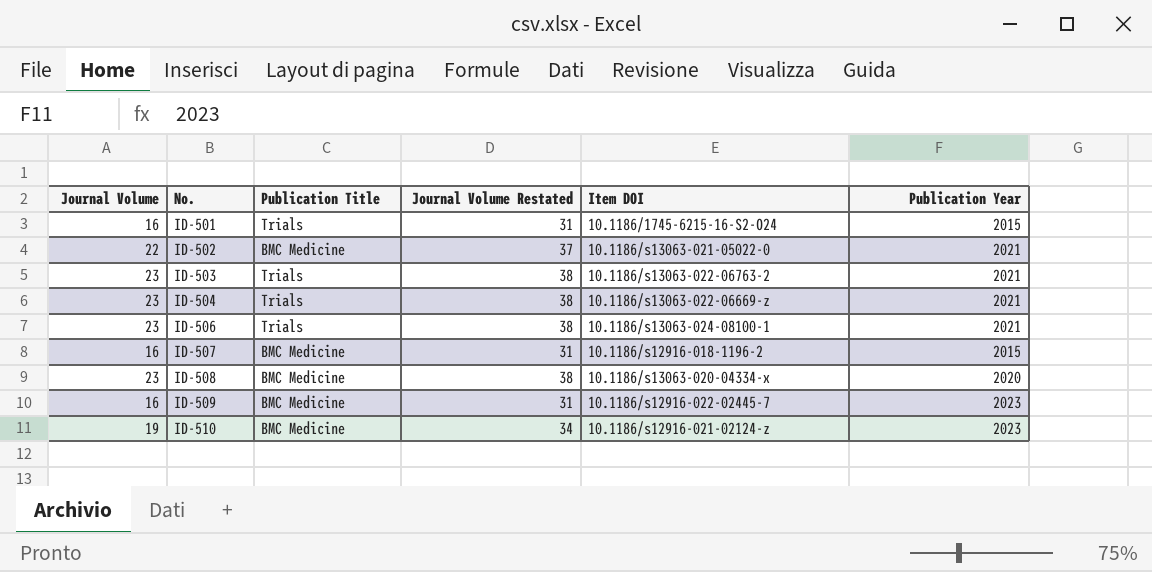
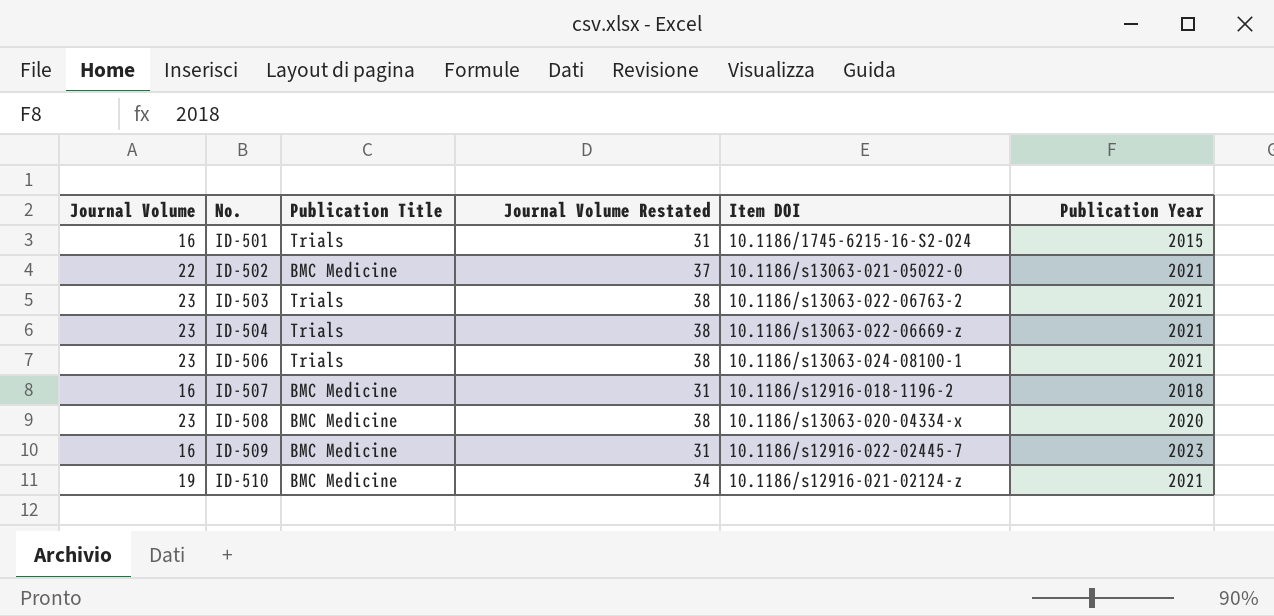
ID-507 | Publication Year: 2015 -> 2018
ID-510 | Publication Year: 2023 -> 2021

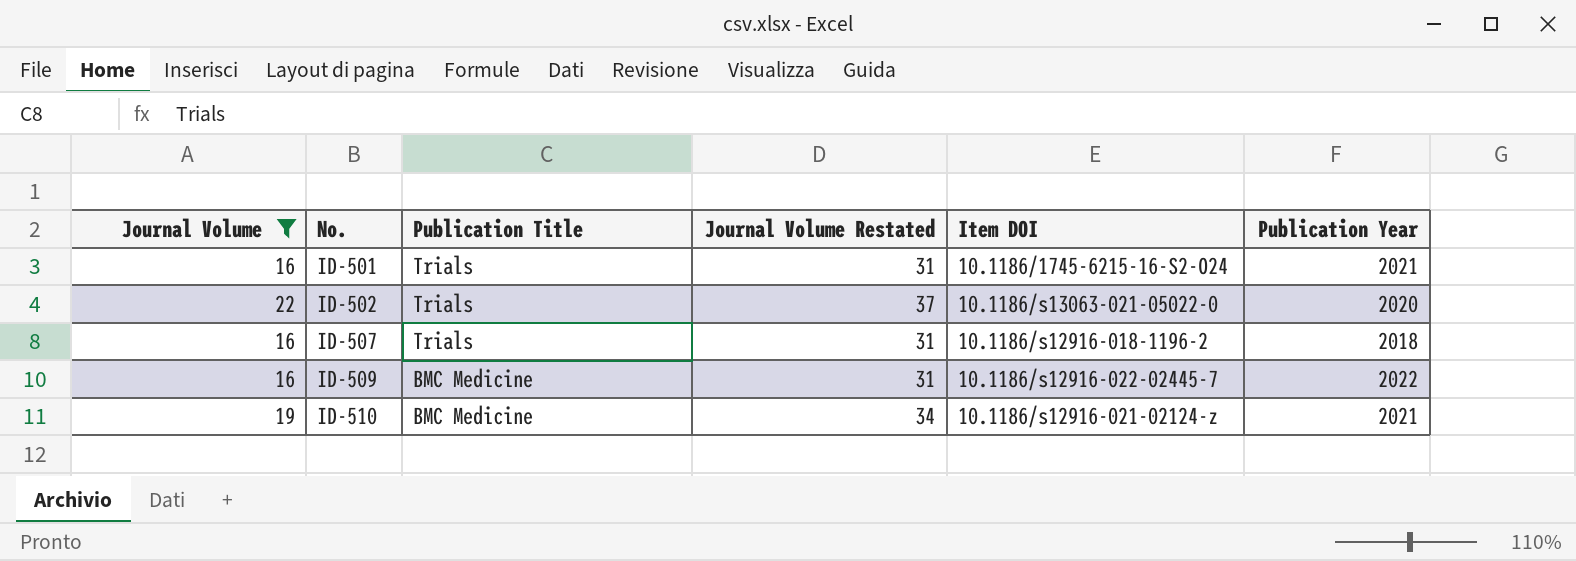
filter: none -> Journal Volume != 23
ID-501 | Publication Year: 2015 -> 2021
ID-502 | Publication Title: BMC Medicine -> Trials
ID-502 | Publication Year: 2021 -> 2020
ID-507 | Publication Title: BMC Medicine -> Trials
ID-509 | Publication Year: 2023 -> 2022

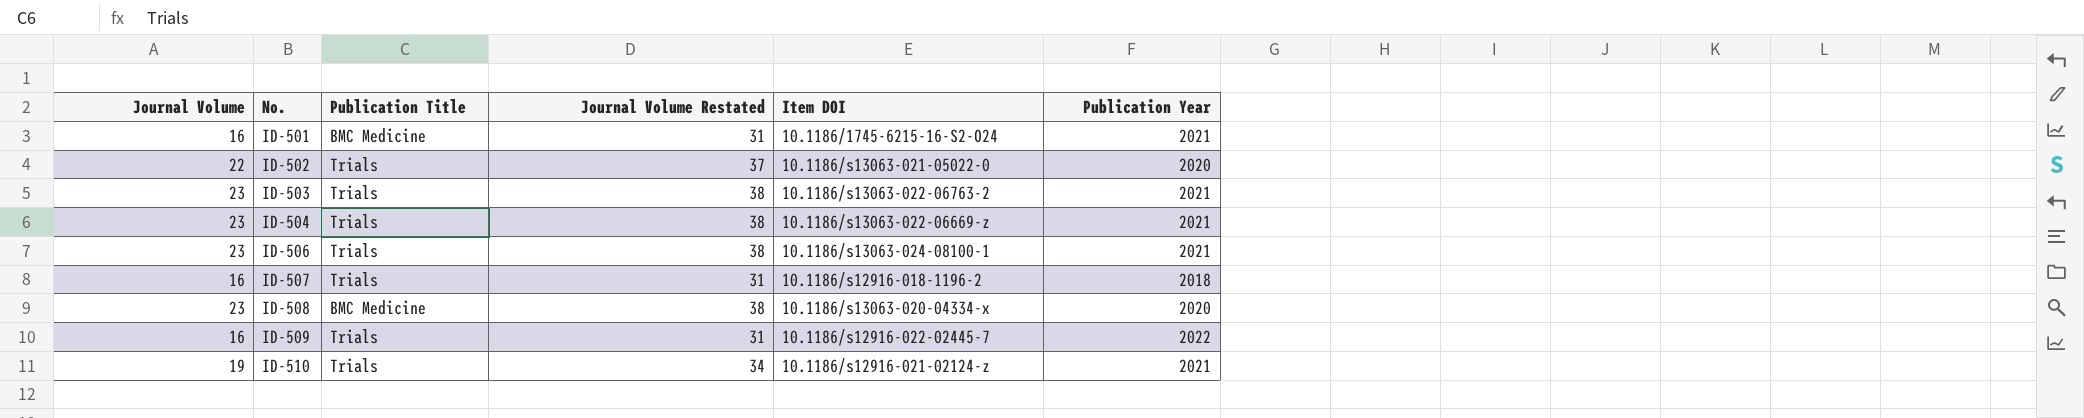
filter: Journal Volume != 23 -> none
ID-501 | Publication Title: Trials -> BMC Medicine
ID-509 | Publication Title: BMC Medicine -> Trials
ID-510 | Publication Title: BMC Medicine -> Trials

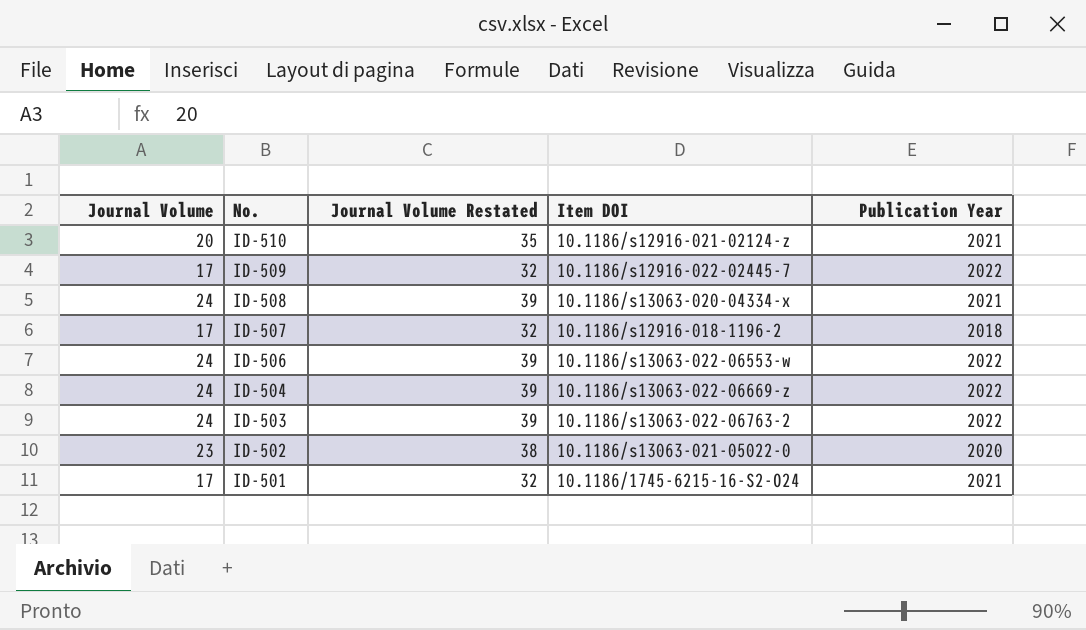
row order: No. ascending -> No. descending
column Publication Title | position: 3 -> none
ID-510 | Journal Volume: 19 -> 20
ID-510 | Journal Volume Restated: 34 -> 35
ID-509 | Journal Volume: 16 -> 17
ID-509 | Journal Volume Restated: 31 -> 32
ID-508 | Journal Volume: 23 -> 24
ID-508 | Journal Volume Restated: 38 -> 39
ID-508 | Publication Year: 2020 -> 2021
ID-507 | Journal Volume: 16 -> 17
ID-507 | Journal Volume Restated: 31 -> 32
ID-506 | Journal Volume: 23 -> 24
ID-506 | Journal Volume Restated: 38 -> 39
ID-506 | Item DOI: 10.1186/s13063-024-08100-1 -> 10.1186/s13063-022-06553-w
ID-506 | Publication Year: 2021 -> 2022
ID-504 | Journal Volume: 23 -> 24
ID-504 | Journal Volume Restated: 38 -> 39
ID-504 | Publication Year: 2021 -> 2022
ID-503 | Journal Volume: 23 -> 24
ID-503 | Journal Volume Restated: 38 -> 39
ID-503 | Publication Year: 2021 -> 2022
ID-502 | Journal Volume: 22 -> 23
ID-502 | Journal Volume Restated: 37 -> 38
ID-501 | Journal Volume: 16 -> 17
ID-501 | Journal Volume Restated: 31 -> 32

